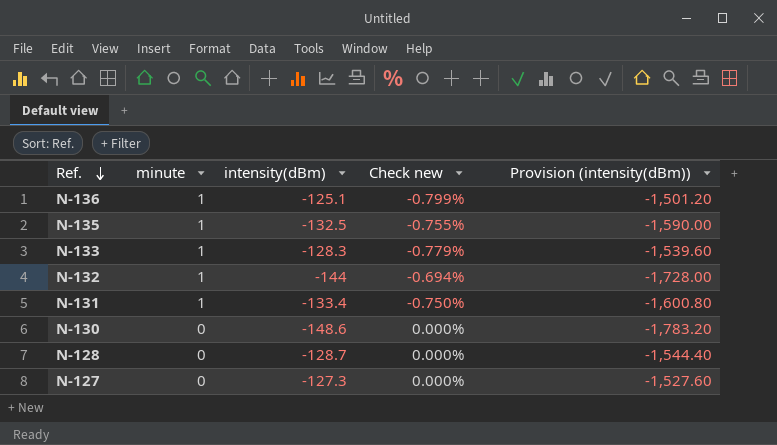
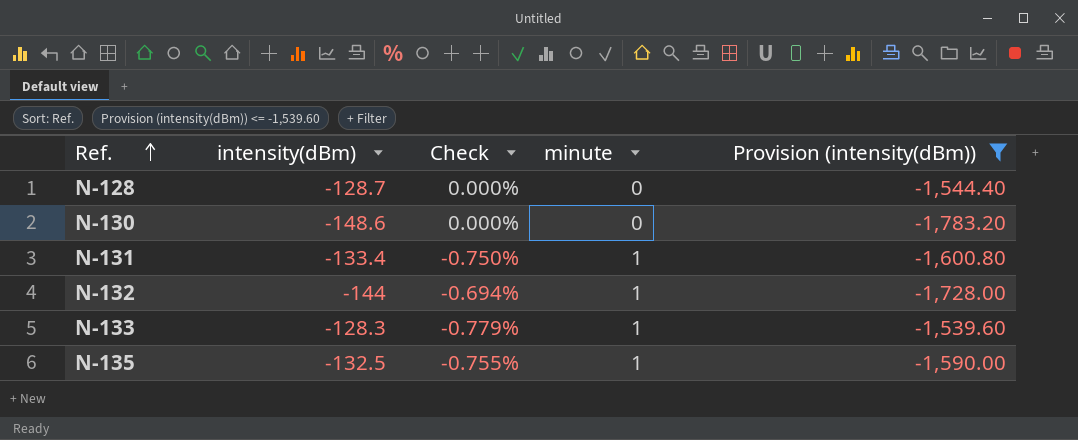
filter: none -> Provision (intensity(dBm)) <= -1,539.60
row order: Ref. descending -> Ref. ascending
column name: Check new -> Check
column minute | position: 2 -> 4

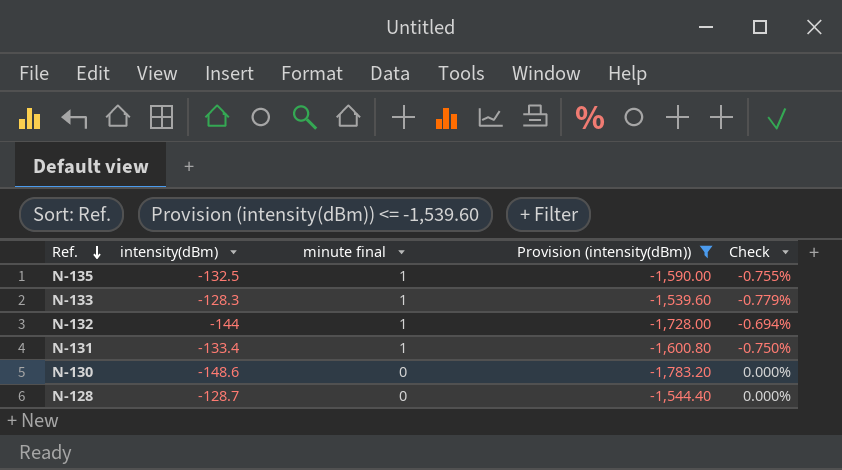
row order: Ref. ascending -> Ref. descending
column name: minute -> minute final
column Check | position: 3 -> 5

